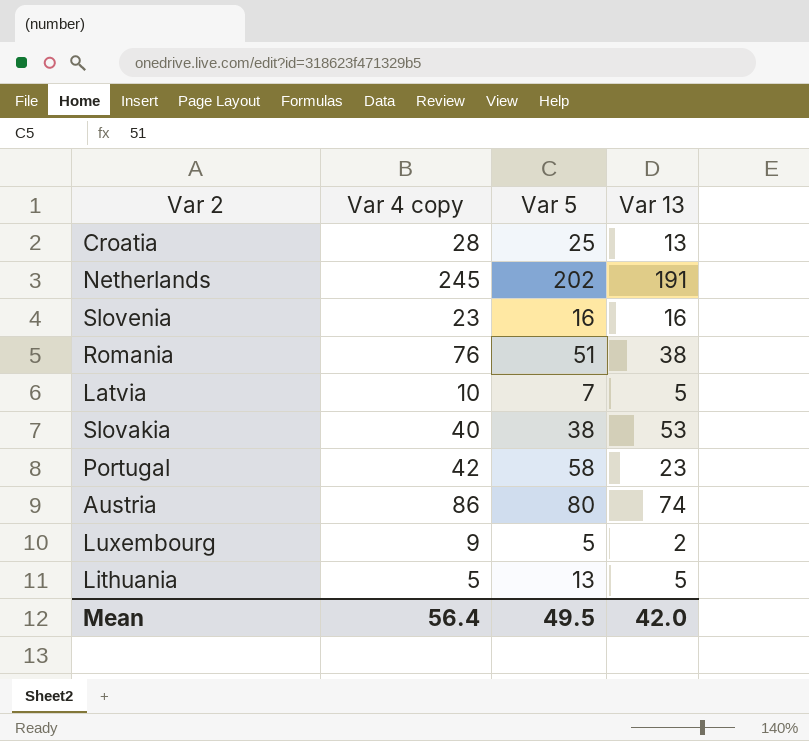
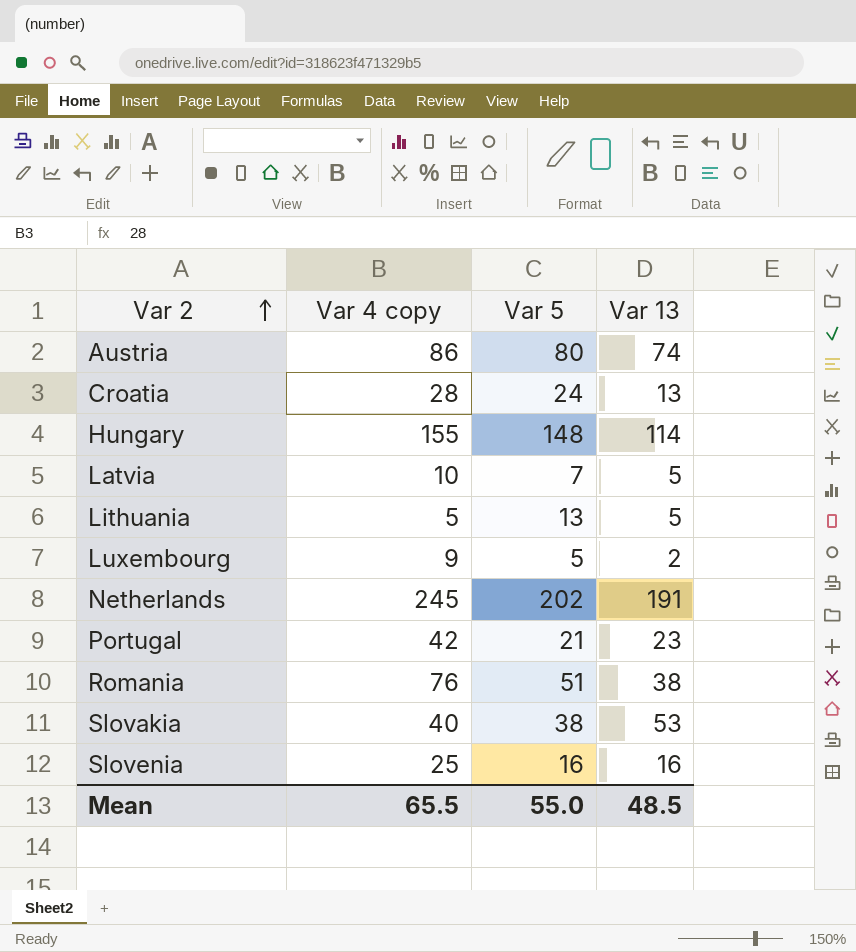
row order: none -> Var 2 ascending
Croatia | Var 5: 25 -> 24
row Hungary: none -> 155 | 148 | 114
Portugal | Var 5: 58 -> 21
Slovenia | Var 4 copy: 23 -> 25
Mean | Var 4 copy: 56.4 -> 65.5
Mean | Var 5: 49.5 -> 55.0
Mean | Var 13: 42.0 -> 48.5

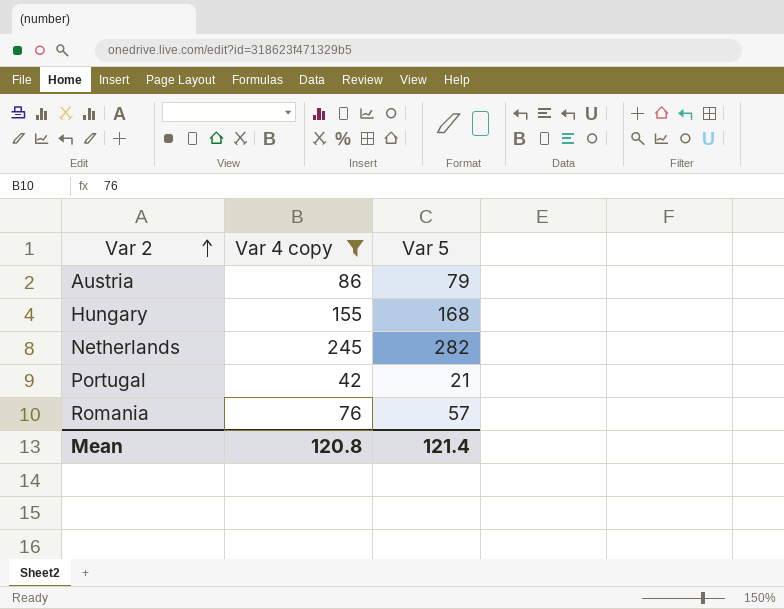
filter: none -> Var 4 copy >= 42
column Var 13 | position: 4 -> none
Austria | Var 5: 80 -> 79
Hungary | Var 5: 148 -> 168
Netherlands | Var 5: 202 -> 282
Romania | Var 5: 51 -> 57
Mean | Var 4 copy: 65.5 -> 120.8
Mean | Var 5: 55.0 -> 121.4

